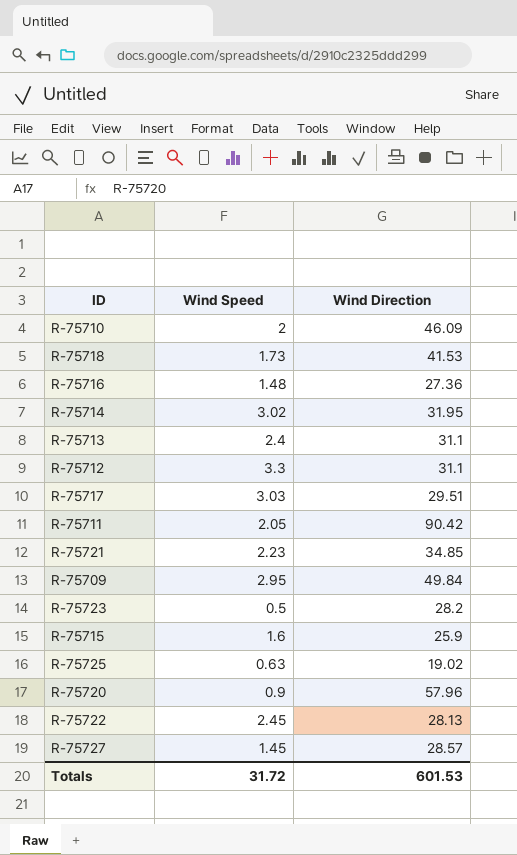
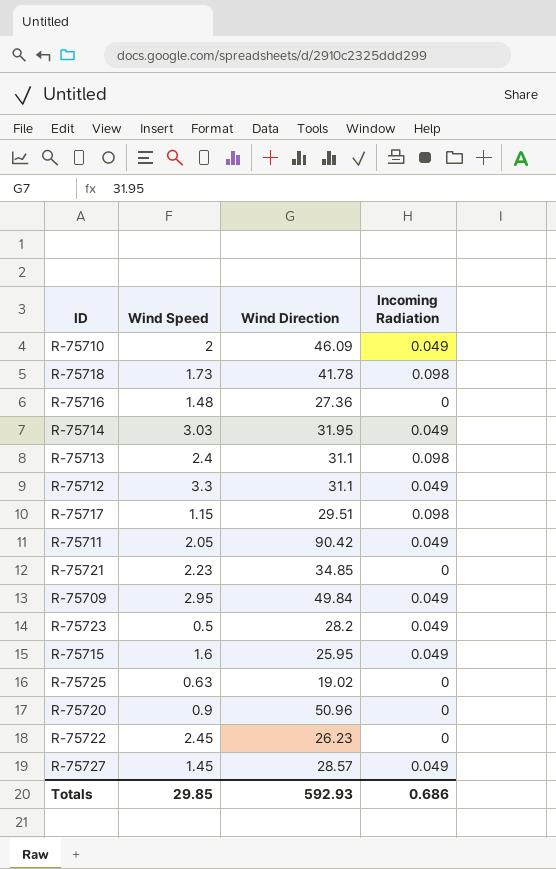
column Incoming Radiation | position: none -> 4
R-75718 | Wind Direction: 41.53 -> 41.78
R-75714 | Wind Speed: 3.02 -> 3.03
R-75717 | Wind Speed: 3.03 -> 1.15
R-75715 | Wind Direction: 25.9 -> 25.95
R-75720 | Wind Direction: 57.96 -> 50.96
R-75722 | Wind Direction: 28.13 -> 26.23
Totals | Wind Speed: 31.72 -> 29.85
Totals | Wind Direction: 601.53 -> 592.93

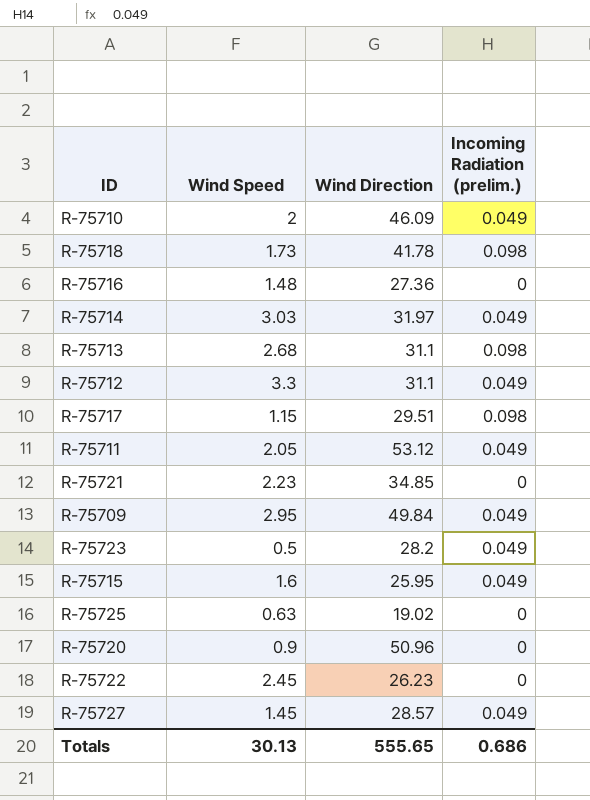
column name: Incoming Radiation -> Incoming Radiation (prelim.)
R-75714 | Wind Direction: 31.95 -> 31.97
R-75713 | Wind Speed: 2.4 -> 2.68
R-75711 | Wind Direction: 90.42 -> 53.12
Totals | Wind Speed: 29.85 -> 30.13
Totals | Wind Direction: 592.93 -> 555.65

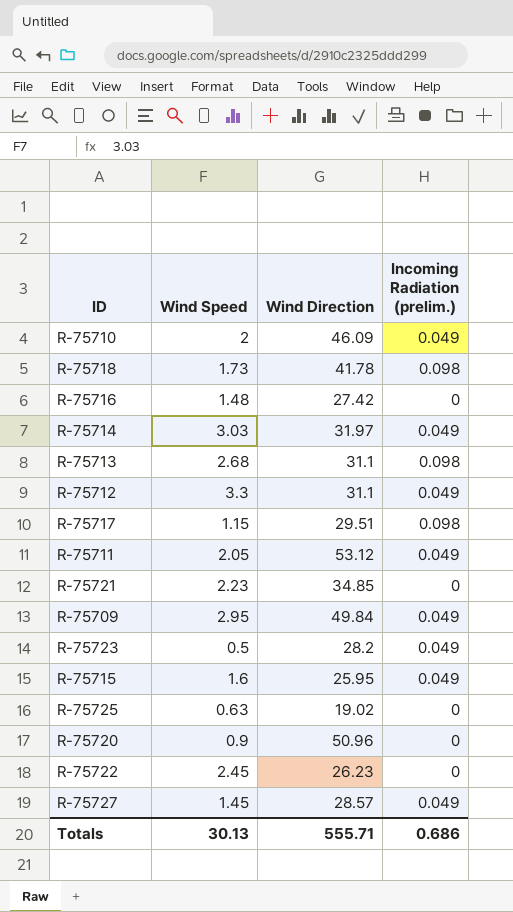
R-75716 | Wind Direction: 27.36 -> 27.42
Totals | Wind Direction: 555.65 -> 555.71

